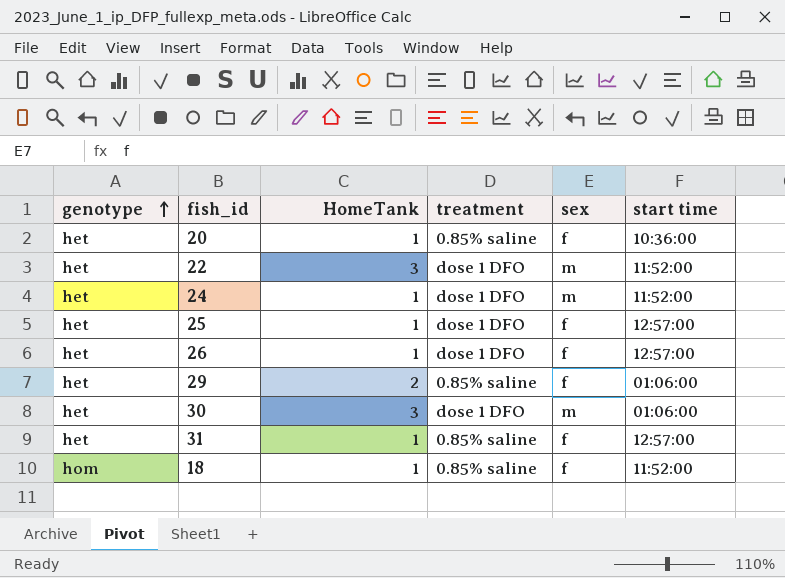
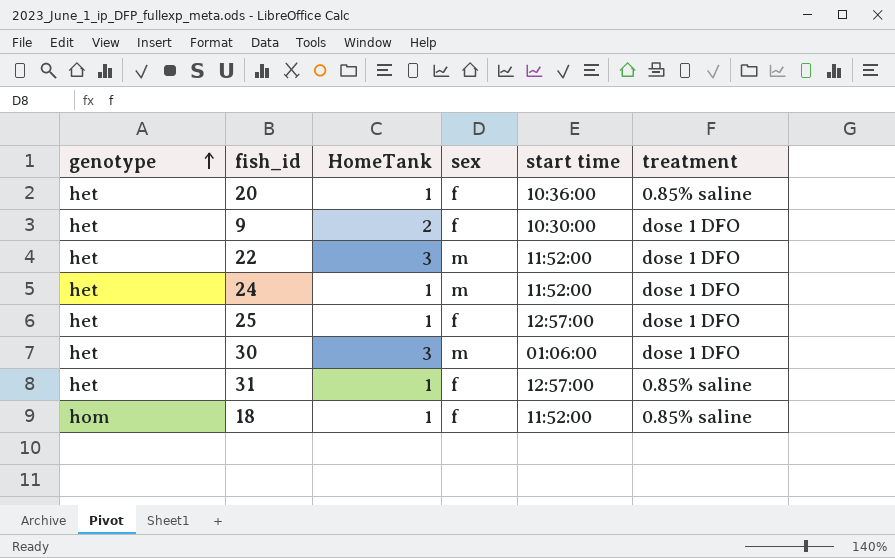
column treatment | position: 4 -> 6
row 26: het | 1 | dose 1 DFO | f | 12:57:00 -> none
row 29: het | 2 | 0.85% saline | f | 01:06:00 -> none
row 9: none -> het | 2 | f | 10:30:00 | dose 1 DFO

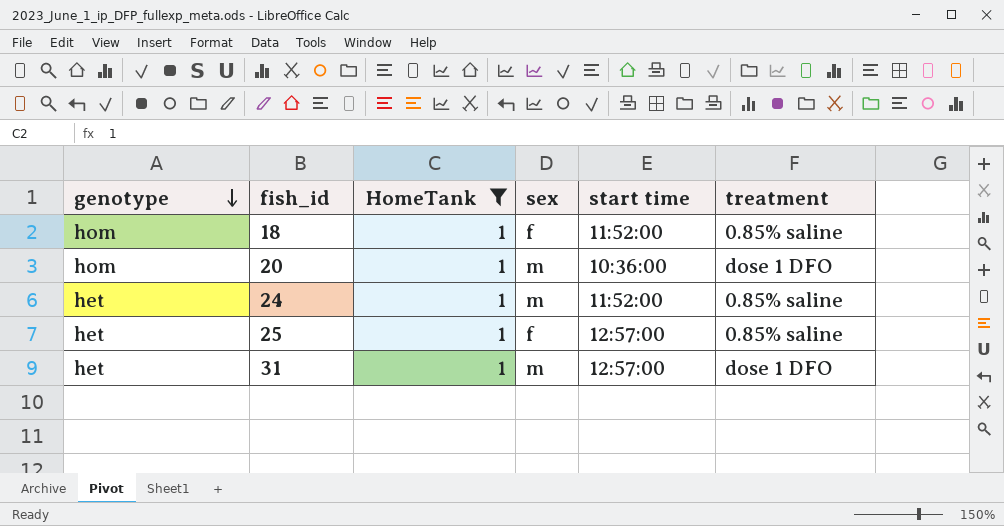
filter: none -> HomeTank = 1
row order: genotype ascending -> genotype descending
20 | genotype: het -> hom
20 | sex: f -> m
20 | treatment: 0.85% saline -> dose 1 DFO
24 | treatment: dose 1 DFO -> 0.85% saline
25 | treatment: dose 1 DFO -> 0.85% saline
31 | sex: f -> m
31 | treatment: 0.85% saline -> dose 1 DFO

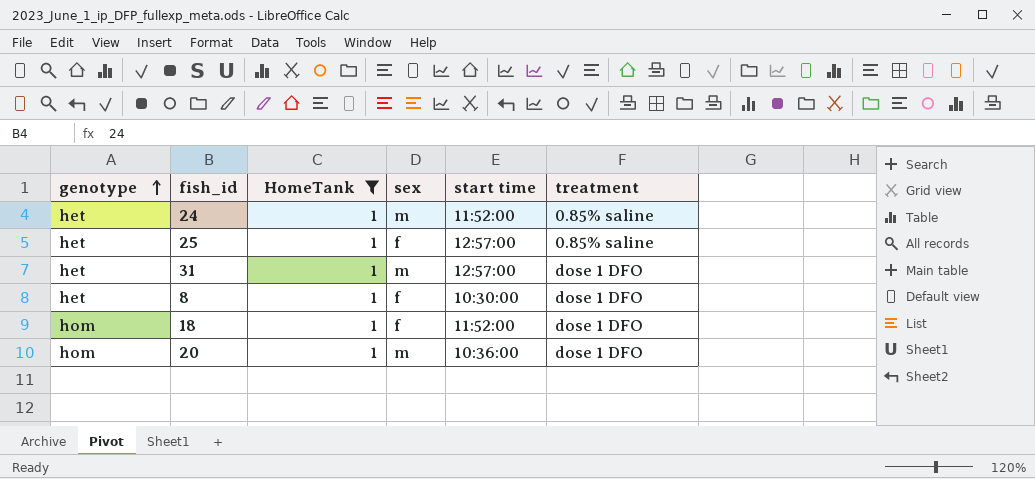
row order: genotype descending -> genotype ascending
row 8: none -> het | 1 | f | 10:30:00 | dose 1 DFO
18 | treatment: 0.85% saline -> dose 1 DFO

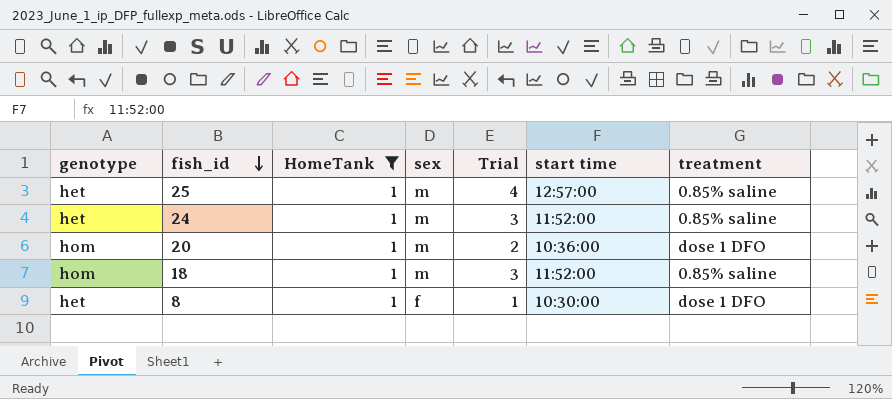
row order: genotype ascending -> fish_id descending
column Trial | position: none -> 5
row 31: het | 1 | m | 12:57:00 | dose 1 DFO -> none
25 | sex: f -> m
18 | sex: f -> m
18 | treatment: dose 1 DFO -> 0.85% saline

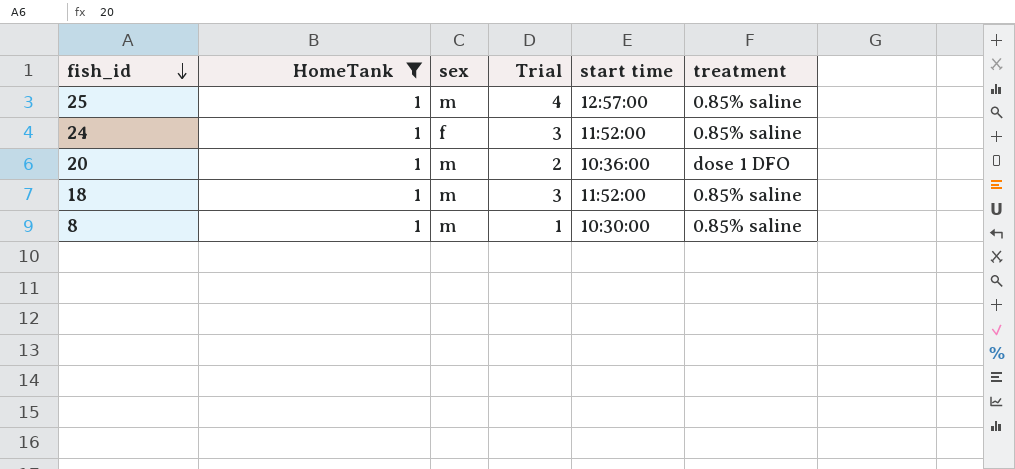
column genotype | position: 1 -> none
24 | sex: m -> f
8 | sex: f -> m
8 | treatment: dose 1 DFO -> 0.85% saline

